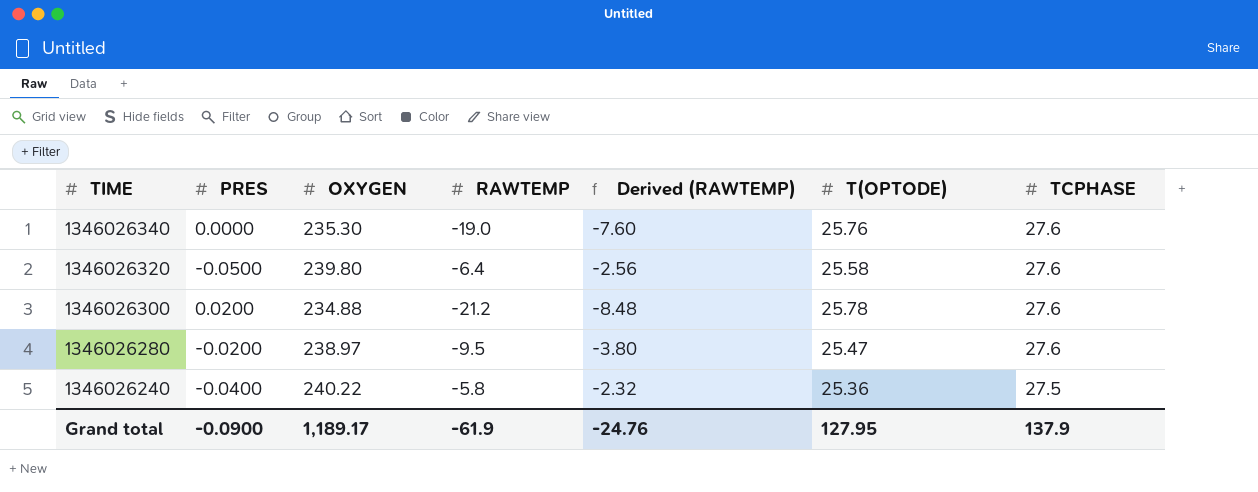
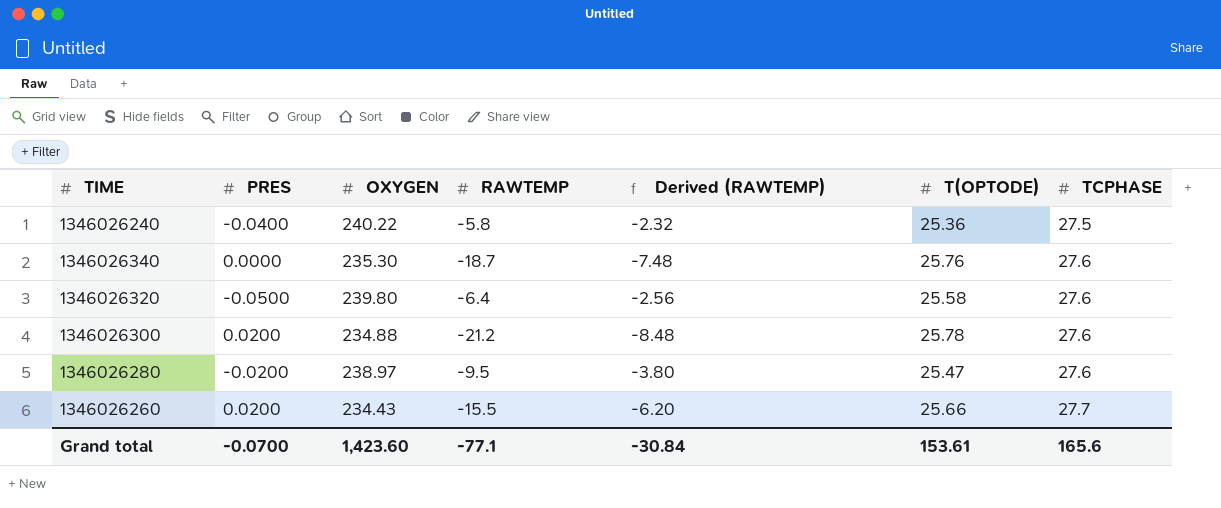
row order: TIME descending -> TCPHASE ascending
1346026340 | RAWTEMP: -19.0 -> -18.7
1346026340 | Derived (RAWTEMP): -7.60 -> -7.48
row 1346026260: none -> 0.0200 | 234.43 | -15.5 | -6.20 | 25.66 | 27.7
Grand total | PRES: -0.0900 -> -0.0700
Grand total | OXYGEN: 1,189.17 -> 1,423.60
Grand total | RAWTEMP: -61.9 -> -77.1
Grand total | Derived (RAWTEMP): -24.76 -> -30.84
Grand total | T(OPTODE): 127.95 -> 153.61
Grand total | TCPHASE: 137.9 -> 165.6

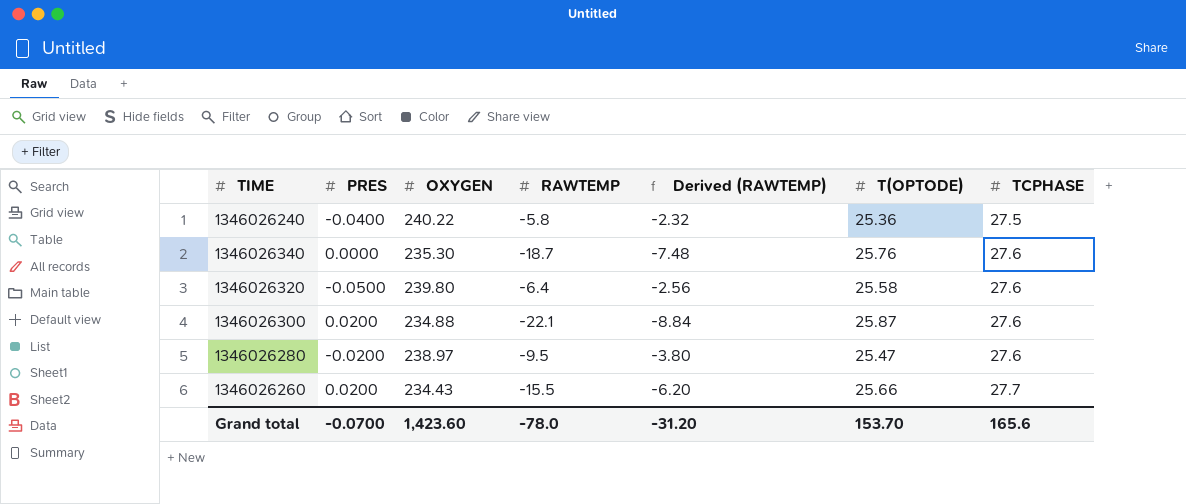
1346026300 | RAWTEMP: -21.2 -> -22.1
1346026300 | Derived (RAWTEMP): -8.48 -> -8.84
1346026300 | T(OPTODE): 25.78 -> 25.87
Grand total | RAWTEMP: -77.1 -> -78.0
Grand total | Derived (RAWTEMP): -30.84 -> -31.20
Grand total | T(OPTODE): 153.61 -> 153.70

